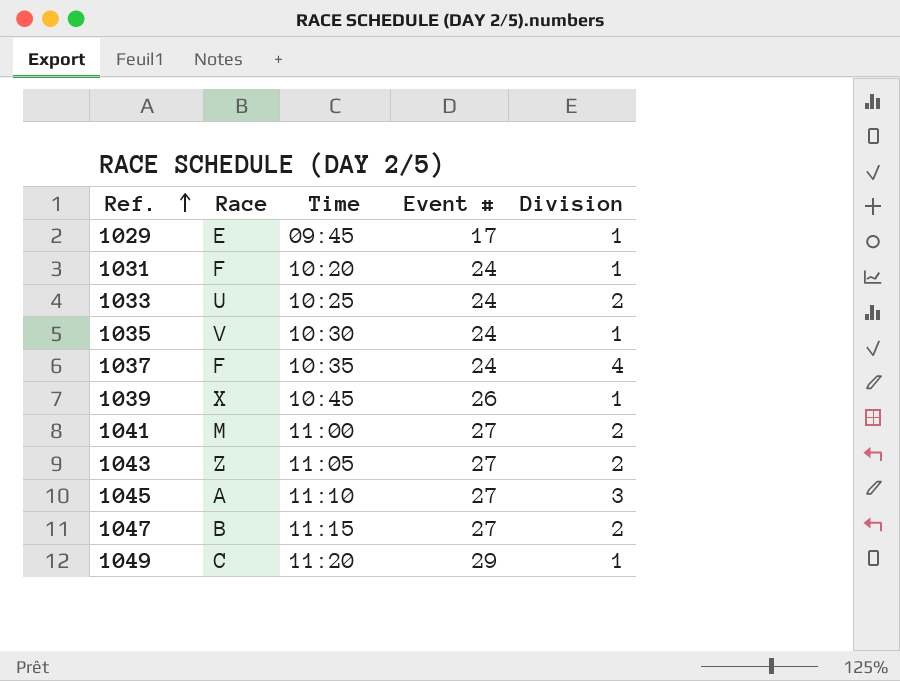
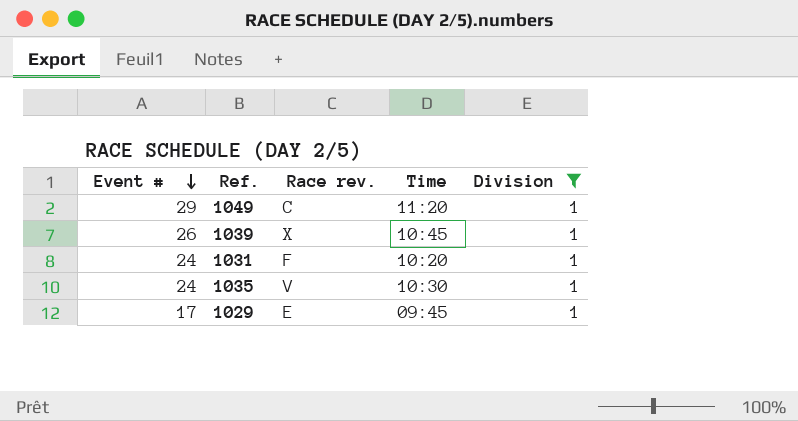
filter: none -> Division = 1
row order: Ref. ascending -> Event # descending
column Event # | position: 4 -> 1
column name: Race -> Race rev.

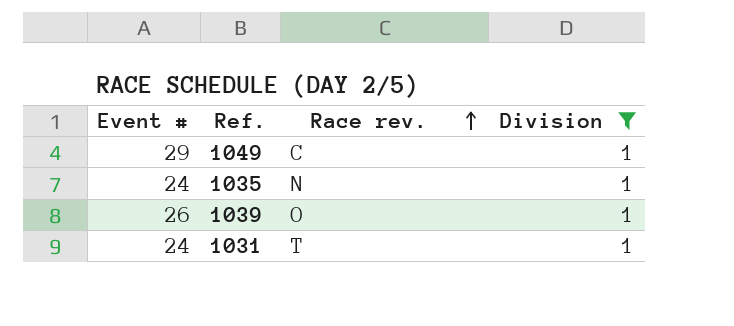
row order: Event # descending -> Race rev. ascending
column Time | position: 4 -> none
row 1029: 17 | E | 09:45 | 1 -> none
1035 | Race rev.: V -> N
1039 | Race rev.: X -> O
1031 | Race rev.: F -> T

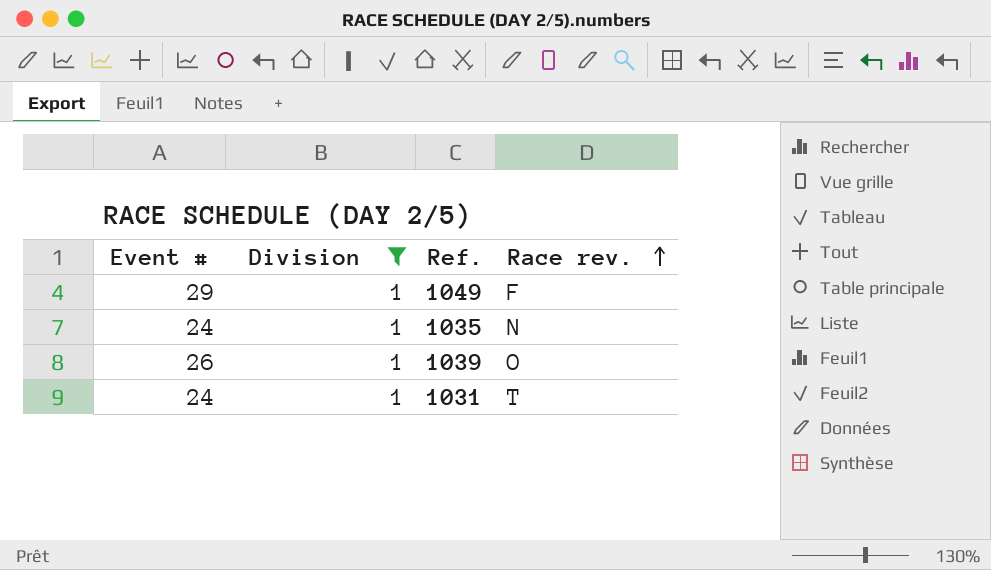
column Division | position: 4 -> 2
1049 | Race rev.: C -> F

